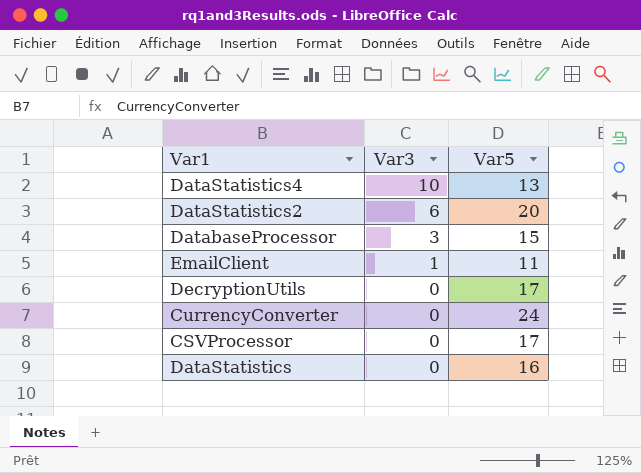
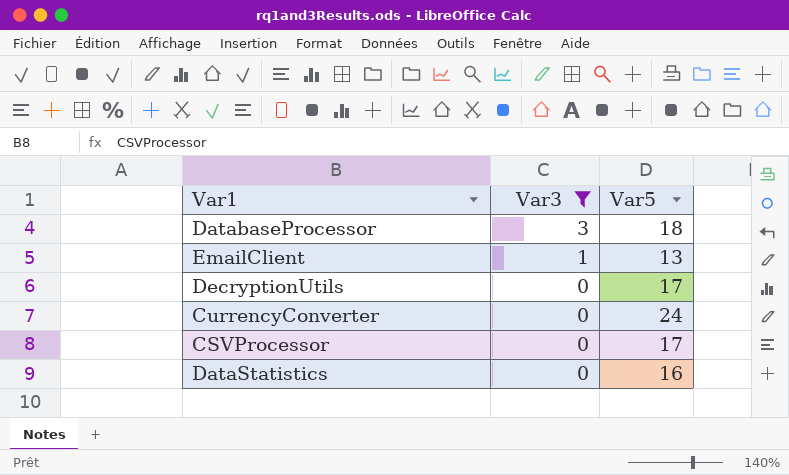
filter: none -> Var3 <= 3
DatabaseProcessor | Var5: 15 -> 18
EmailClient | Var5: 11 -> 13

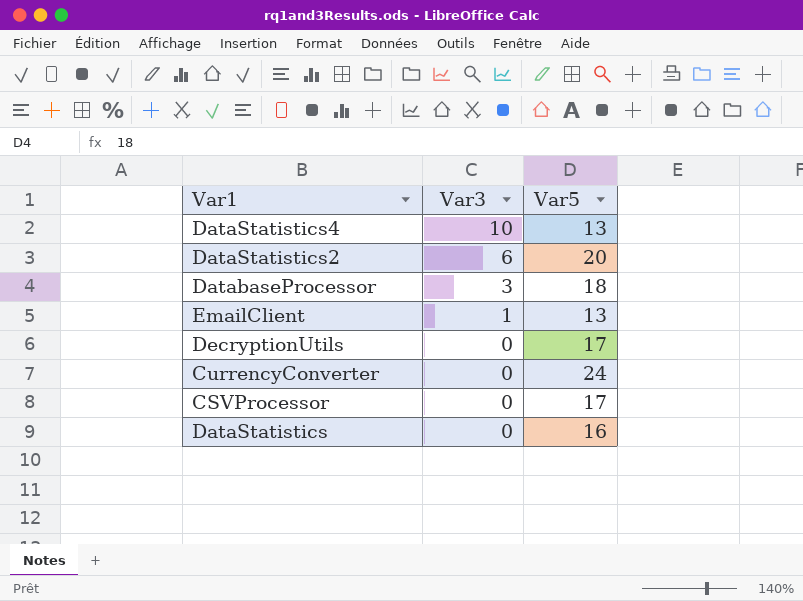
filter: Var3 <= 3 -> none

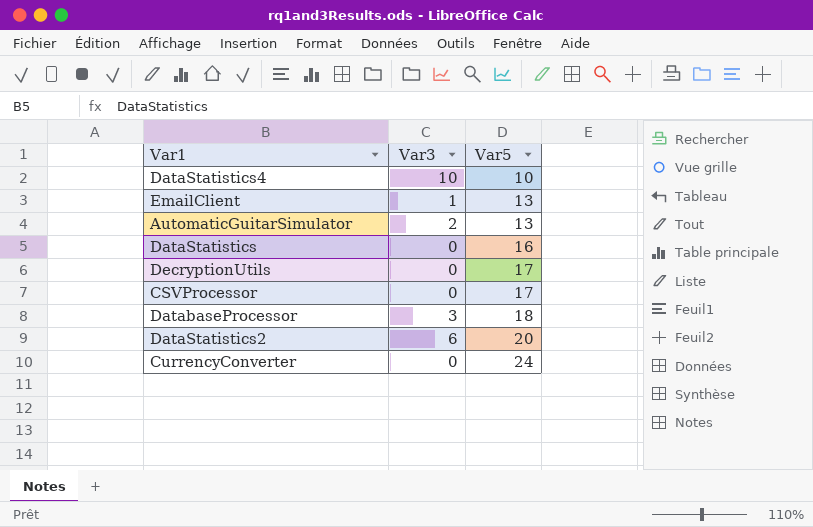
row order: Var3 descending -> Var5 ascending
DataStatistics4 | Var5: 13 -> 10
row AutomaticGuitarSimulator: none -> 2 | 13

